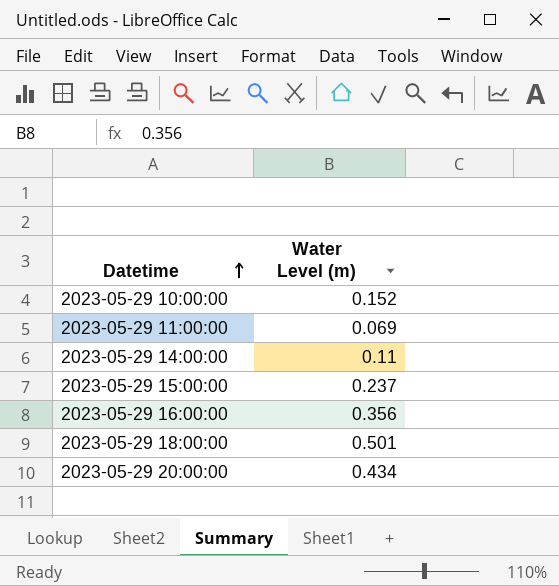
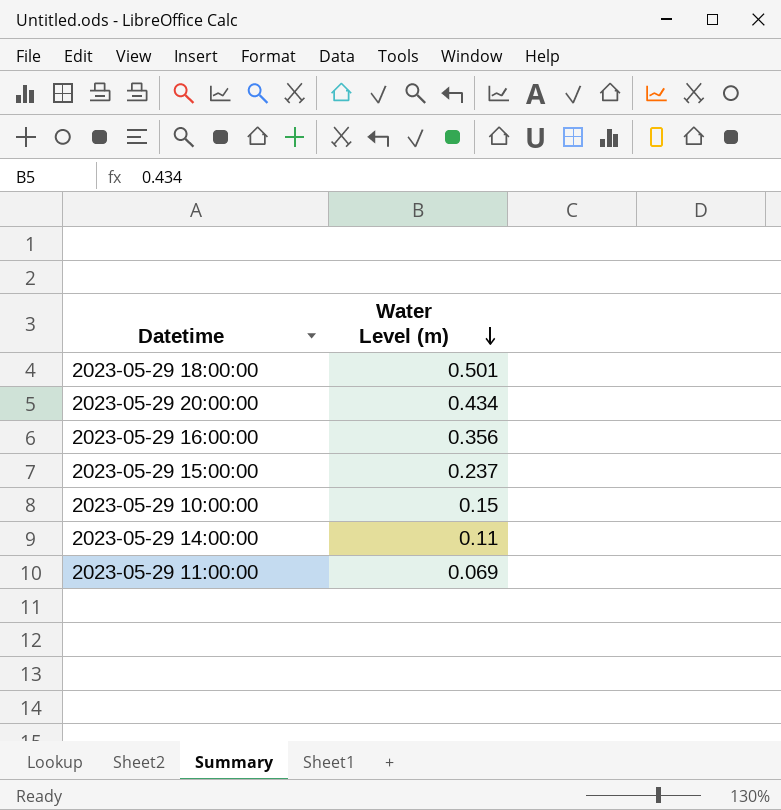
row order: Datetime ascending -> Water Level (m) descending
2023-05-29 10:00:00 | Water Level (m): 0.152 -> 0.15

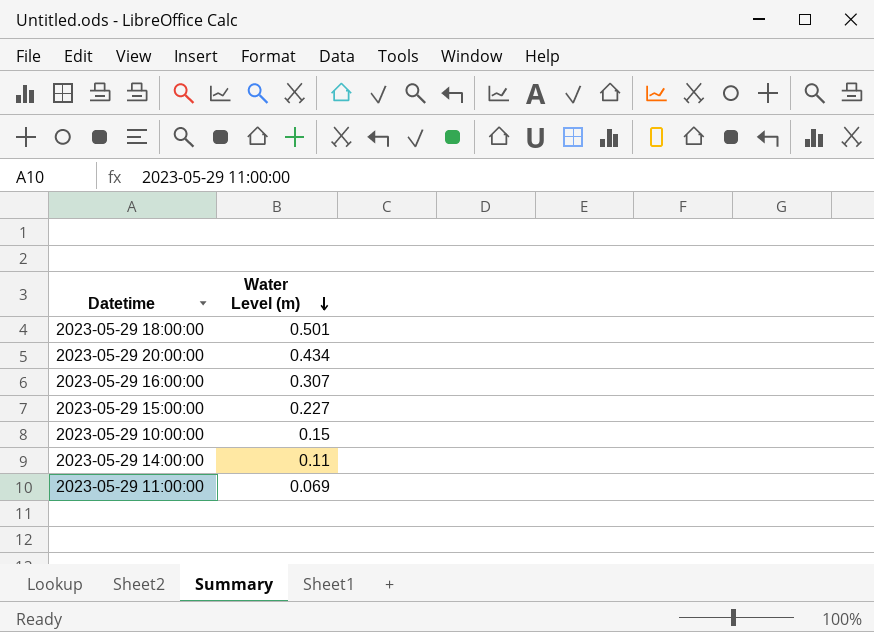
2023-05-29 16:00:00 | Water Level (m): 0.356 -> 0.307
2023-05-29 15:00:00 | Water Level (m): 0.237 -> 0.227

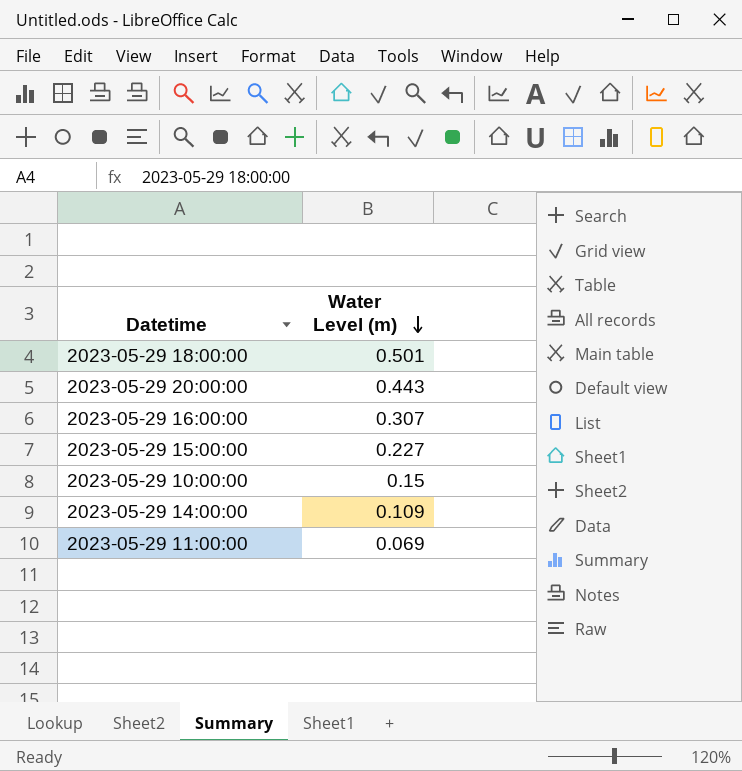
2023-05-29 20:00:00 | Water Level (m): 0.434 -> 0.443
2023-05-29 14:00:00 | Water Level (m): 0.11 -> 0.109

